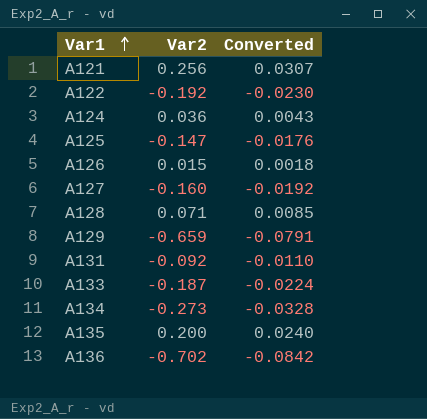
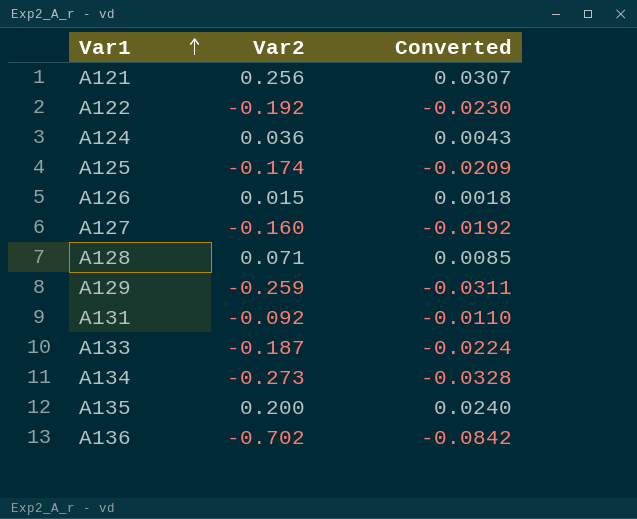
A125 | Var2: -0.147 -> -0.174
A125 | Converted: -0.0176 -> -0.0209
A129 | Var2: -0.659 -> -0.259
A129 | Converted: -0.0791 -> -0.0311

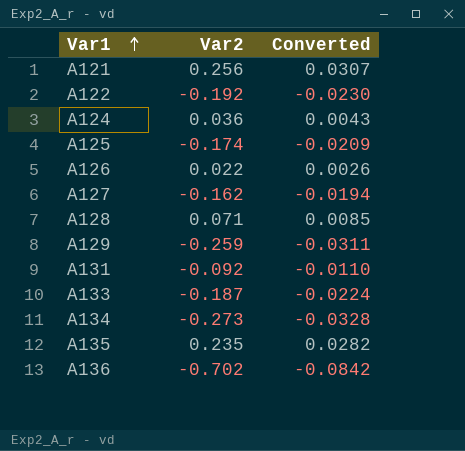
A126 | Var2: 0.015 -> 0.022
A126 | Converted: 0.0018 -> 0.0026
A127 | Var2: -0.160 -> -0.162
A127 | Converted: -0.0192 -> -0.0194
A135 | Var2: 0.200 -> 0.235
A135 | Converted: 0.0240 -> 0.0282

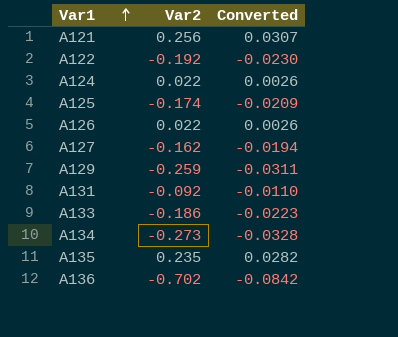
row A128: 0.071 | 0.0085 -> none
A124 | Var2: 0.036 -> 0.022
A124 | Converted: 0.0043 -> 0.0026
A133 | Var2: -0.187 -> -0.186
A133 | Converted: -0.0224 -> -0.0223

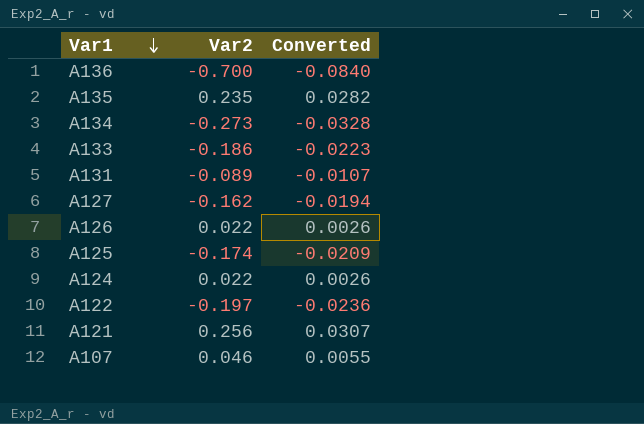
row order: Var1 ascending -> Var1 descending
row A129: -0.259 | -0.0311 -> none
A136 | Var2: -0.702 -> -0.700
A136 | Converted: -0.0842 -> -0.0840
A131 | Var2: -0.092 -> -0.089
A131 | Converted: -0.0110 -> -0.0107
A122 | Var2: -0.192 -> -0.197
A122 | Converted: -0.0230 -> -0.0236
row A107: none -> 0.046 | 0.0055

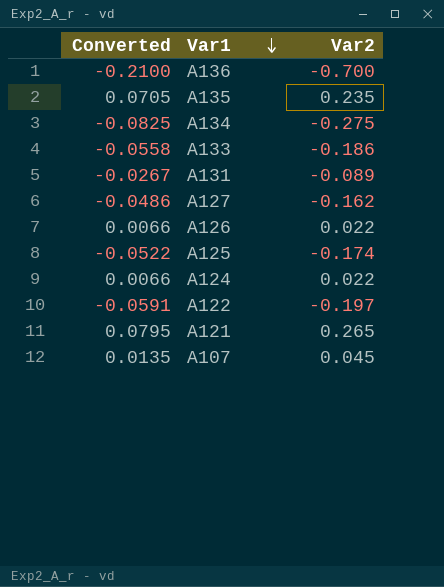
column Converted | formula: [Var2] * 0.12 -> [Var2] * 0.3
column Converted | position: 3 -> 1
A134 | Var2: -0.273 -> -0.275
A121 | Var2: 0.256 -> 0.265
A107 | Var2: 0.046 -> 0.045

